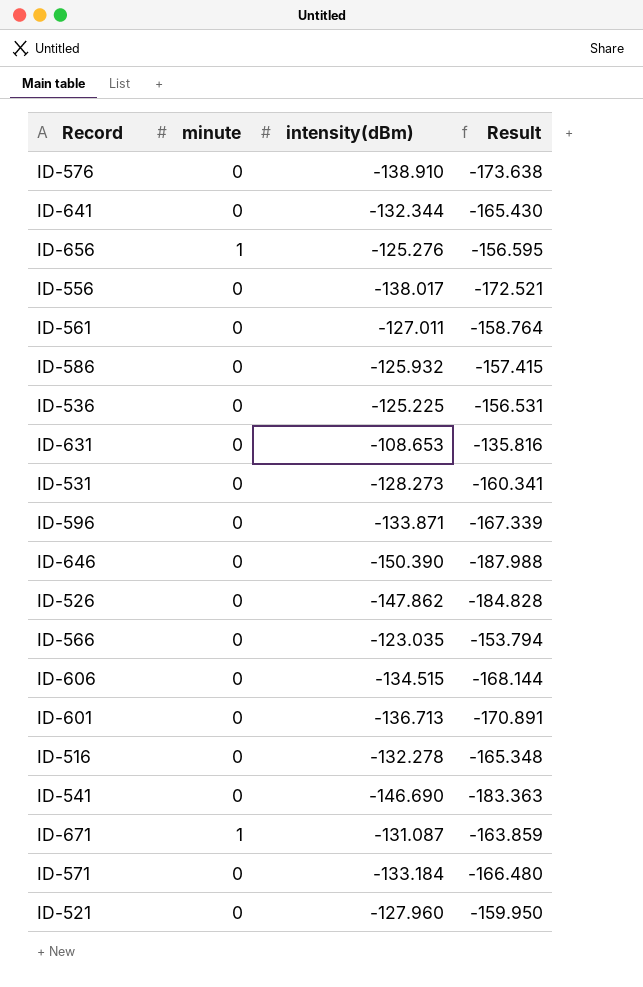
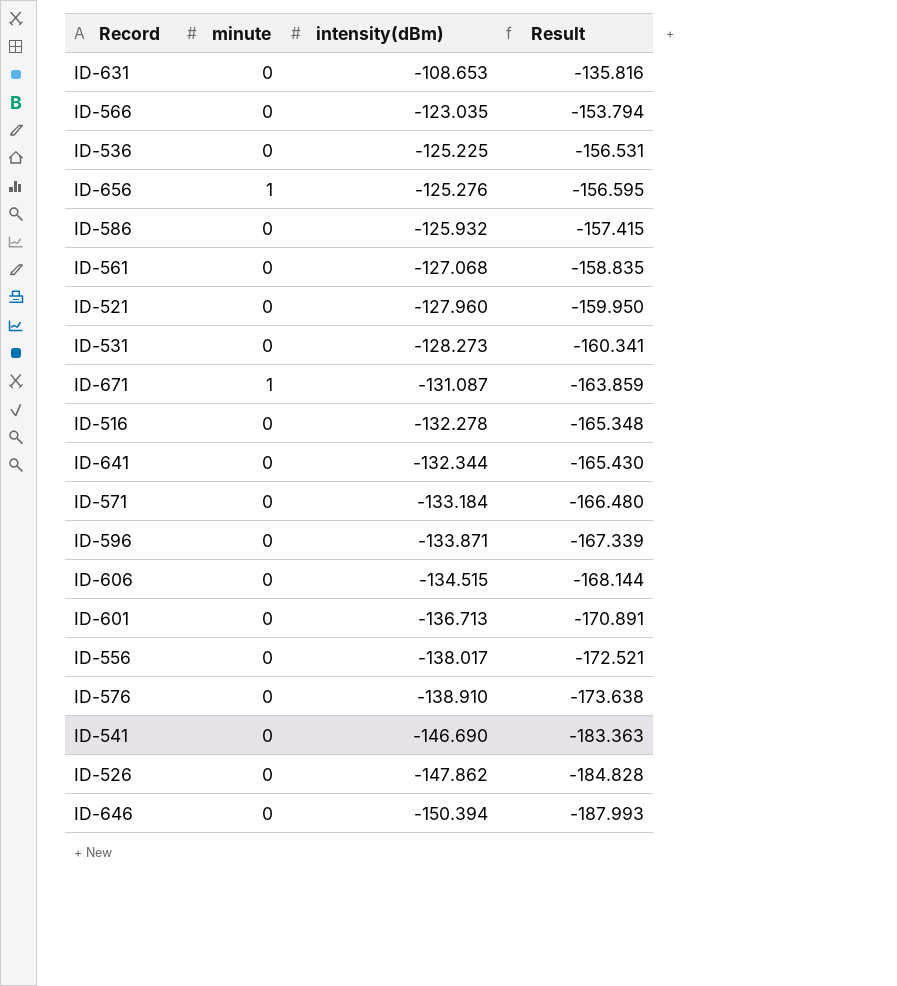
row order: none -> intensity(dBm) descending
ID-561 | intensity(dBm): -127.011 -> -127.068
ID-561 | Result: -158.764 -> -158.835
ID-646 | intensity(dBm): -150.390 -> -150.394
ID-646 | Result: -187.988 -> -187.993

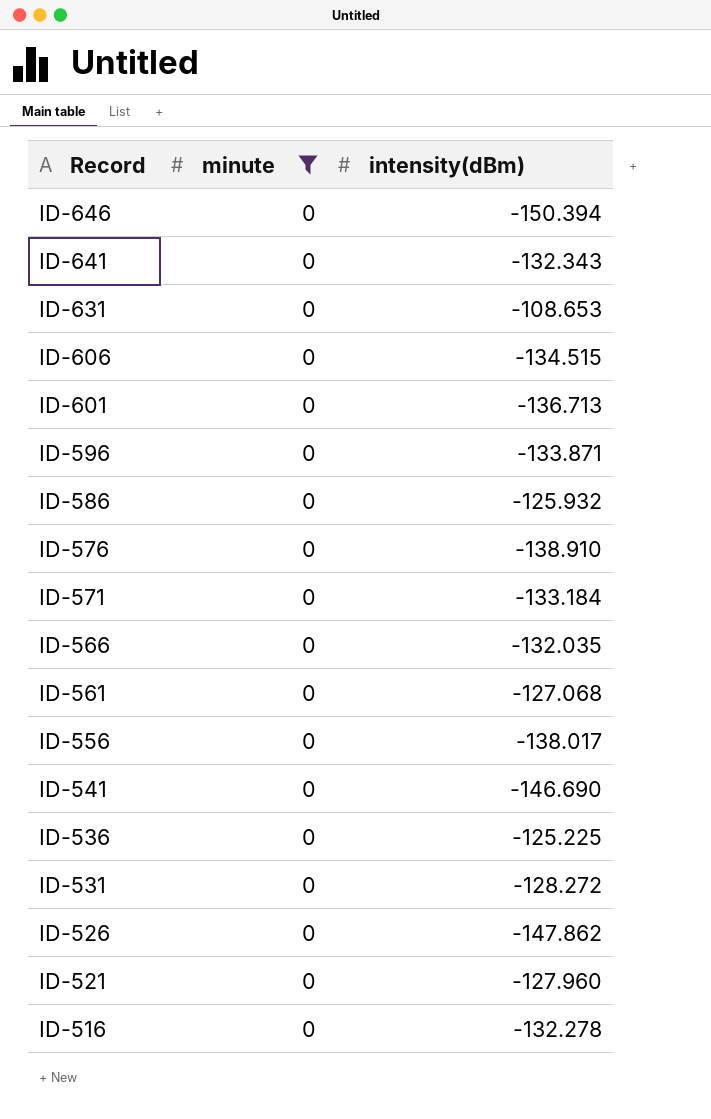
filter: none -> minute = 0
row order: intensity(dBm) descending -> Record descending
column Result | formula: [intensity(dBm)] * 1.25 -> none
ID-641 | intensity(dBm): -132.344 -> -132.343
ID-566 | intensity(dBm): -123.035 -> -132.035
ID-531 | intensity(dBm): -128.273 -> -128.272

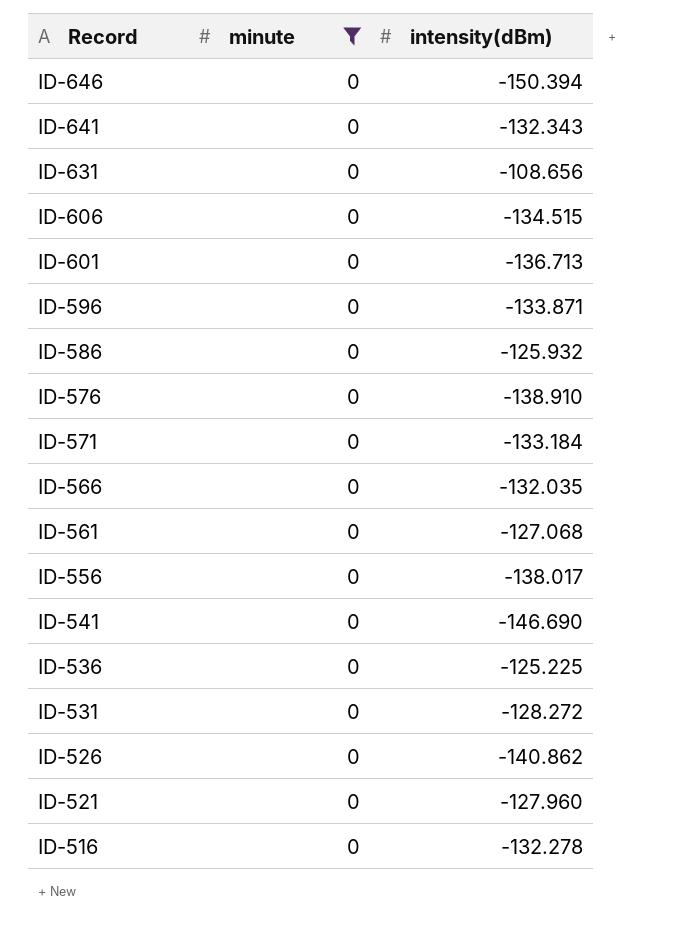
ID-631 | intensity(dBm): -108.653 -> -108.656
ID-526 | intensity(dBm): -147.862 -> -140.862

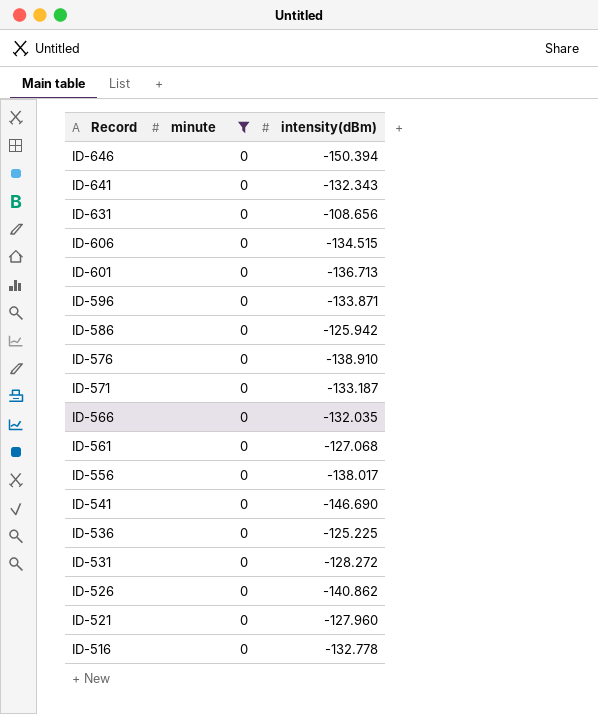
ID-586 | intensity(dBm): -125.932 -> -125.942
ID-571 | intensity(dBm): -133.184 -> -133.187
ID-516 | intensity(dBm): -132.278 -> -132.778

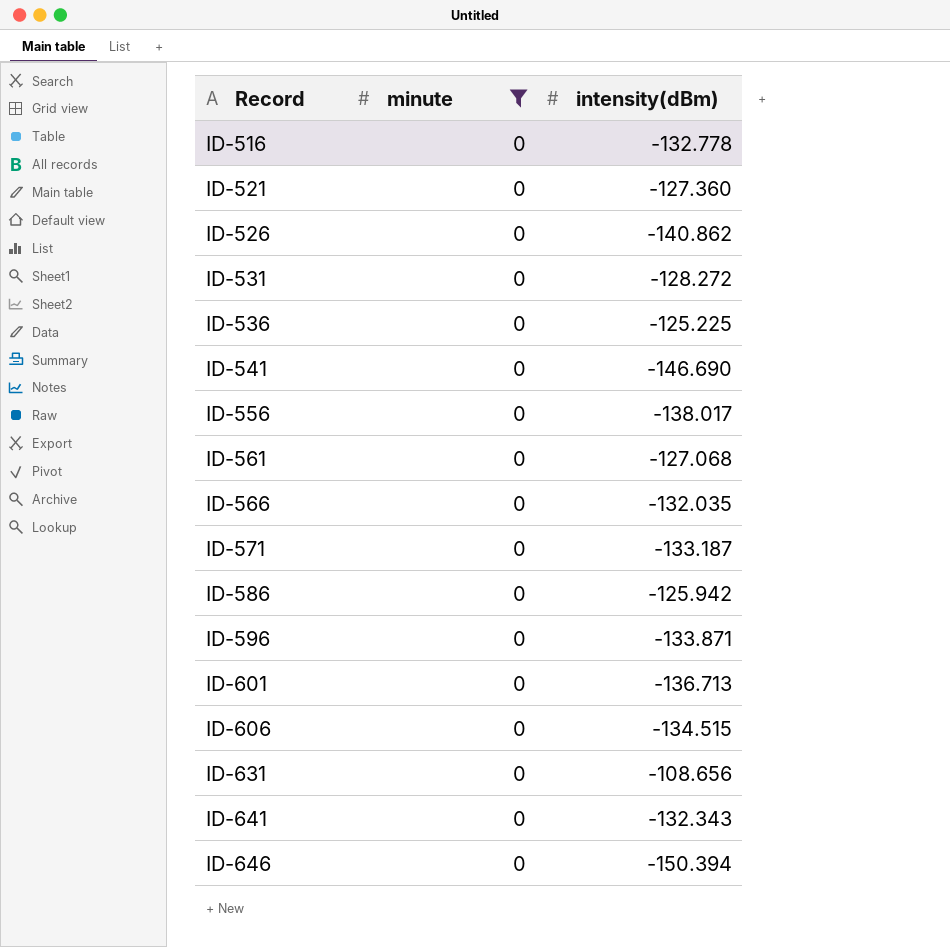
row order: Record descending -> Record ascending
row ID-576: 0 | -138.910 -> none
ID-521 | intensity(dBm): -127.960 -> -127.360

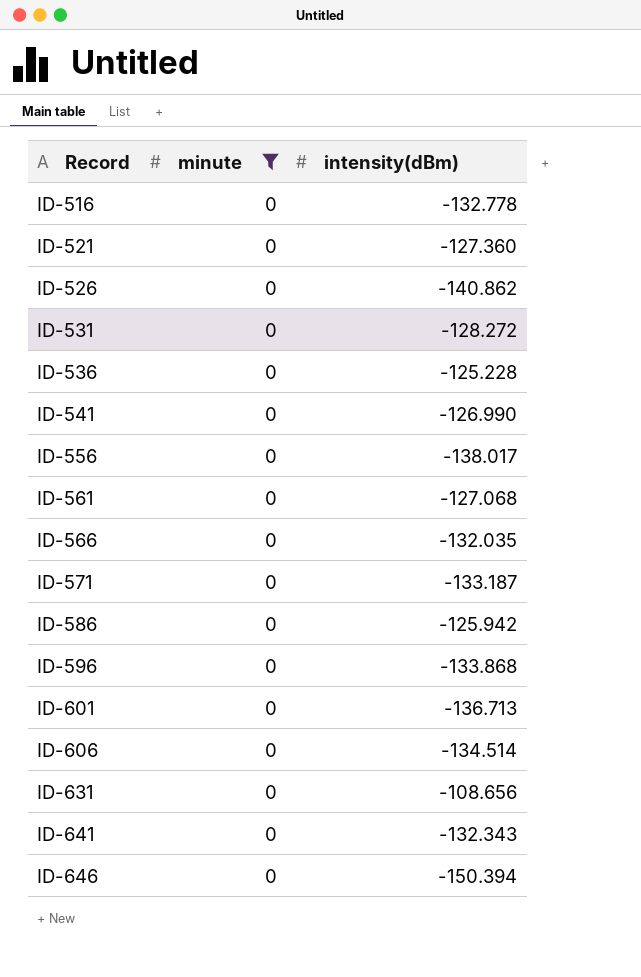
ID-536 | intensity(dBm): -125.225 -> -125.228
ID-541 | intensity(dBm): -146.690 -> -126.990
ID-596 | intensity(dBm): -133.871 -> -133.868
ID-606 | intensity(dBm): -134.515 -> -134.514

